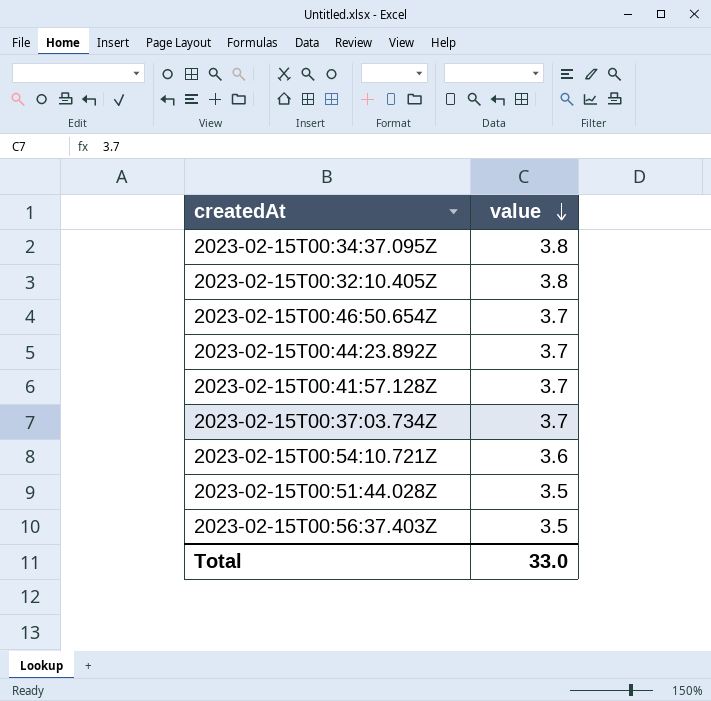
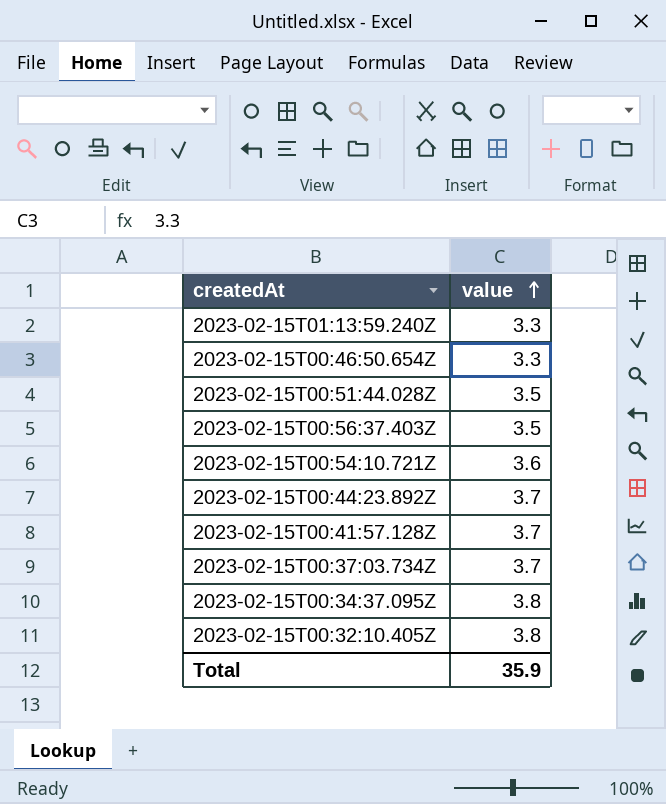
row order: value descending -> value ascending
row 2023-02-15T01:13:59.240Z: none -> 3.3
2023-02-15T00:46:50.654Z | value: 3.7 -> 3.3
Total | value: 33.0 -> 35.9

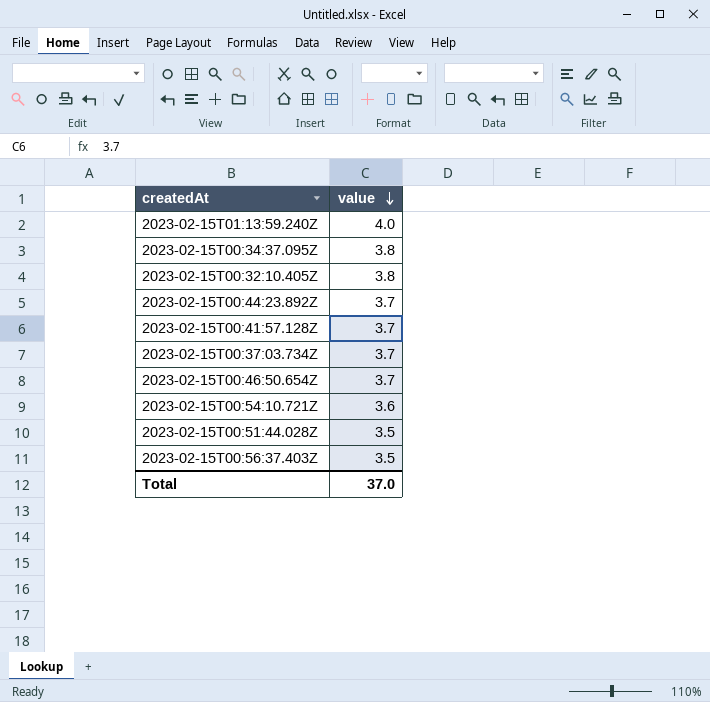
row order: value ascending -> value descending
2023-02-15T01:13:59.240Z | value: 3.3 -> 4.0
2023-02-15T00:46:50.654Z | value: 3.3 -> 3.7
Total | value: 35.9 -> 37.0

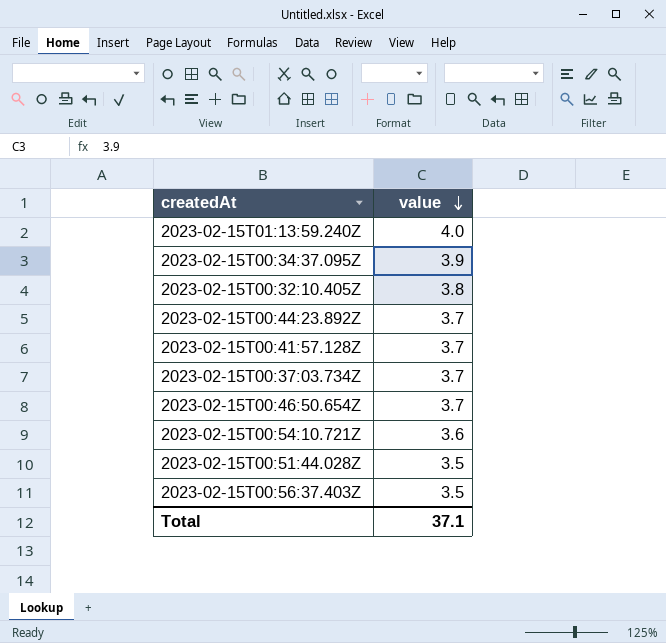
2023-02-15T00:34:37.095Z | value: 3.8 -> 3.9
Total | value: 37.0 -> 37.1

